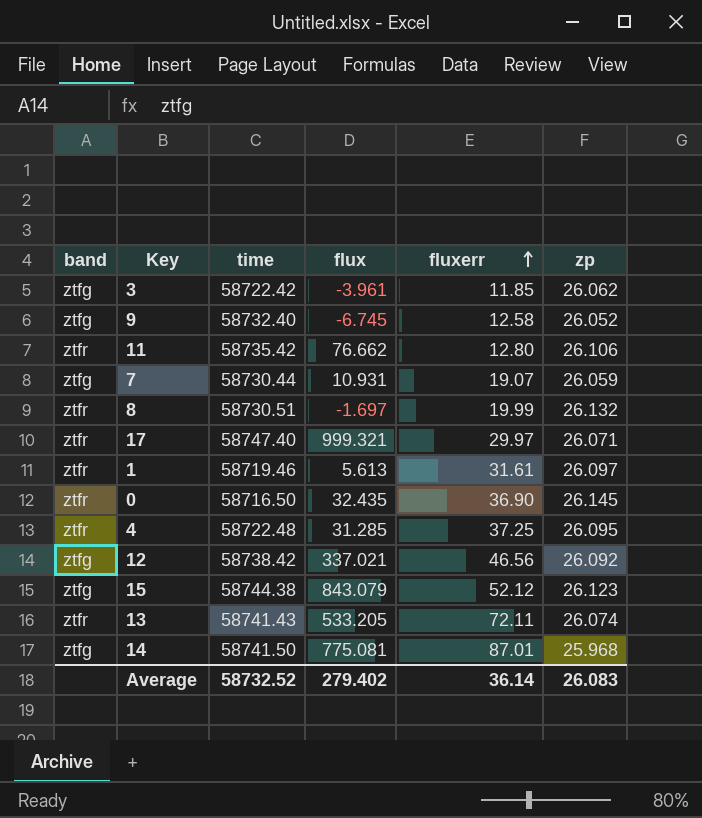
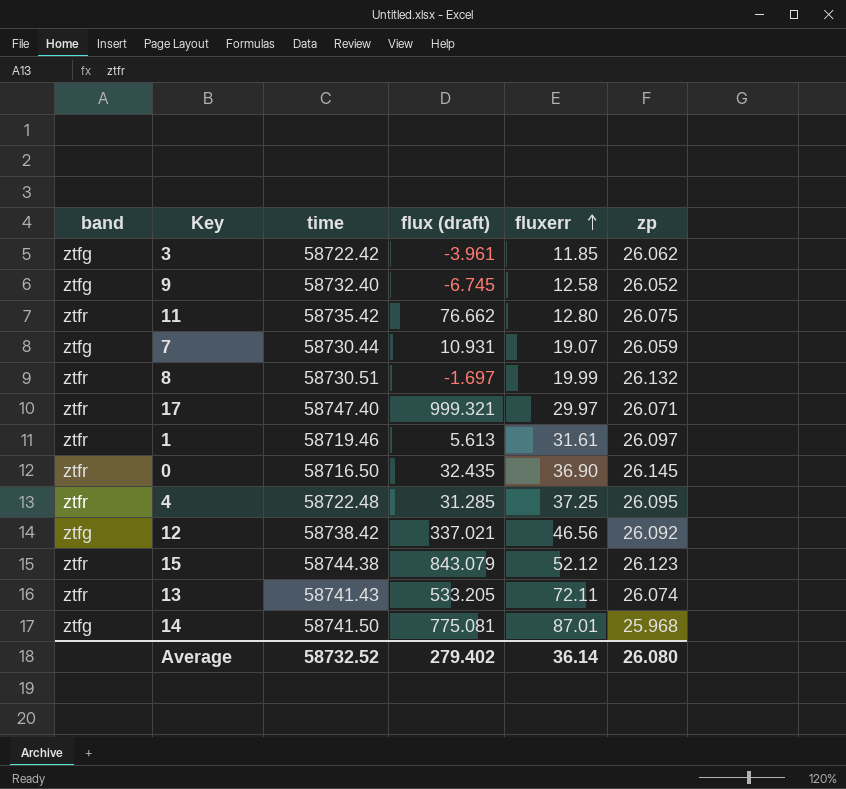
column name: flux -> flux (draft)
11 | zp: 26.106 -> 26.075
15 | band: ztfg -> ztfr
Average | zp: 26.083 -> 26.080

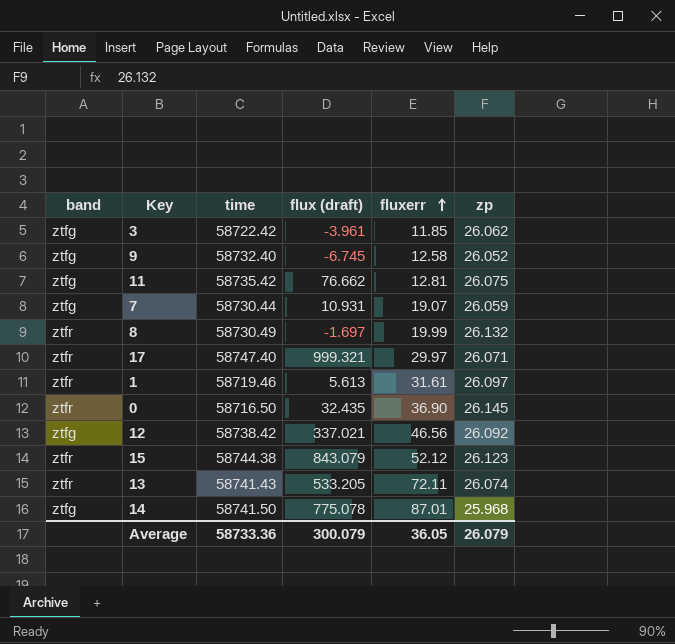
row 4: ztfr | 58722.48 | 31.285 | 37.25 | 26.095 -> none
11 | band: ztfr -> ztfg
11 | fluxerr: 12.80 -> 12.81
8 | time: 58730.51 -> 58730.49
14 | flux (draft): 775.081 -> 775.078
Average | time: 58732.52 -> 58733.36
Average | flux (draft): 279.402 -> 300.079
Average | fluxerr: 36.14 -> 36.05
Average | zp: 26.080 -> 26.079

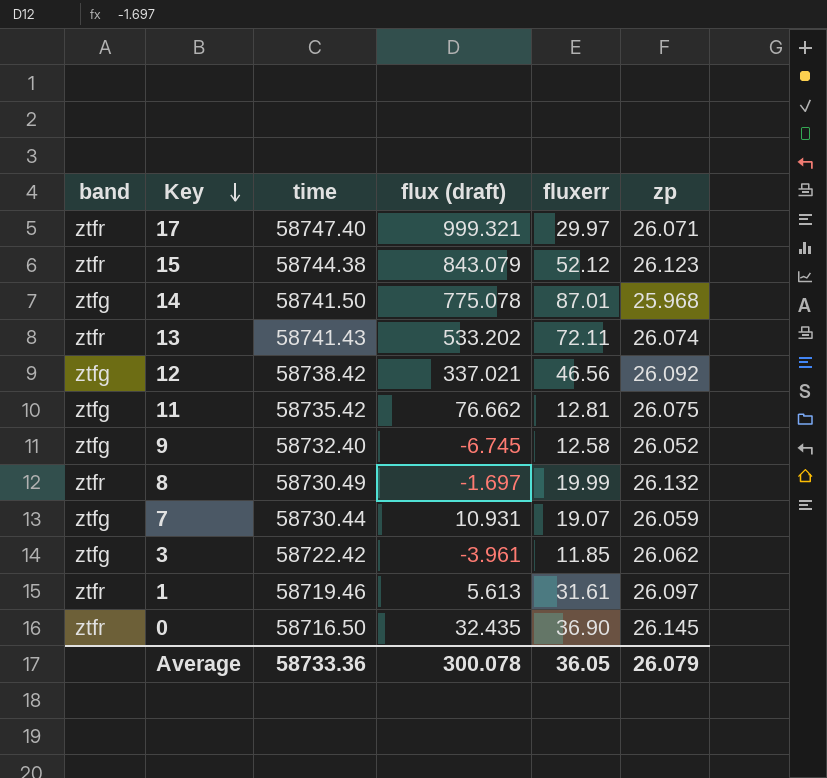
row order: fluxerr ascending -> Key descending
13 | flux (draft): 533.205 -> 533.202
Average | flux (draft): 300.079 -> 300.078

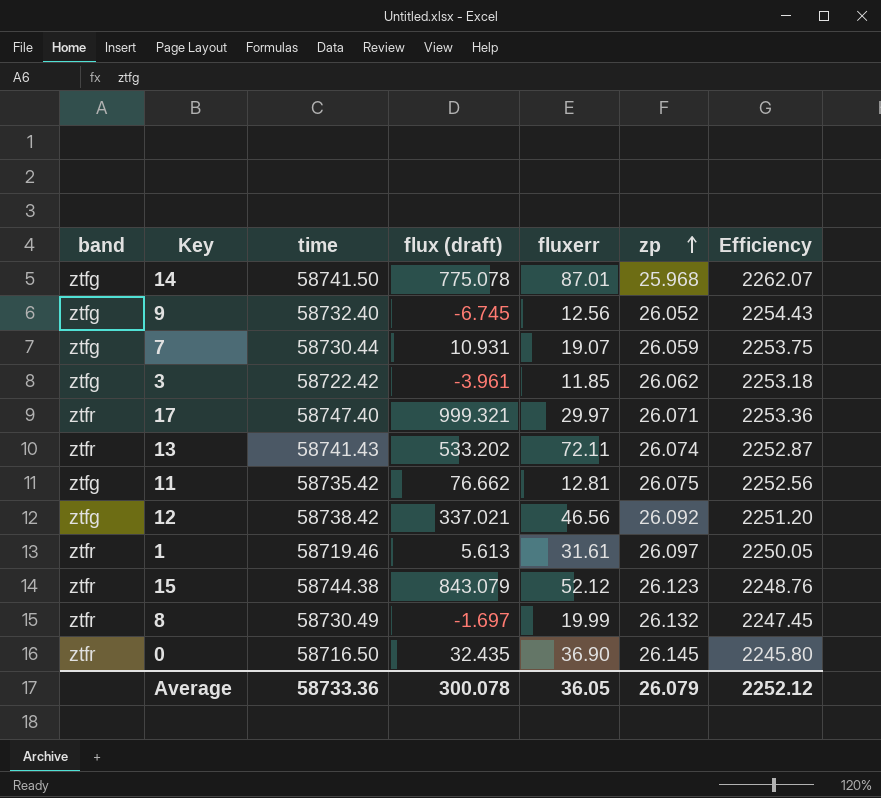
row order: Key descending -> zp ascending
column Efficiency | formula: none -> [time] / [zp]
9 | fluxerr: 12.58 -> 12.56

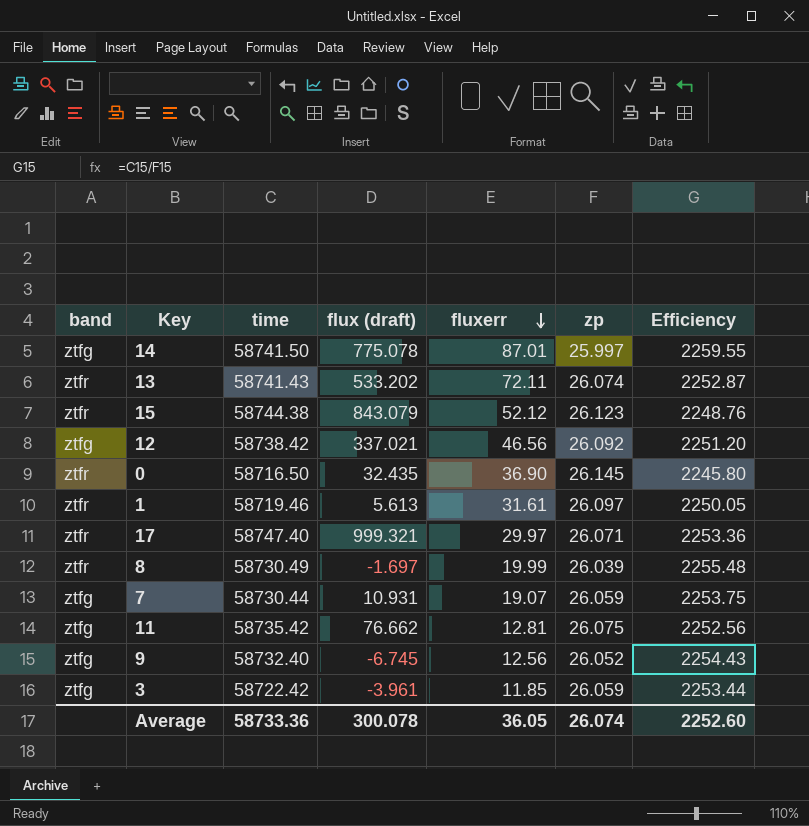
row order: zp ascending -> fluxerr descending
14 | zp: 25.968 -> 25.997
14 | Efficiency: 2262.07 -> 2259.55
8 | zp: 26.132 -> 26.039
8 | Efficiency: 2247.45 -> 2255.48
3 | zp: 26.062 -> 26.059
3 | Efficiency: 2253.18 -> 2253.44
Average | zp: 26.079 -> 26.074
Average | Efficiency: 2252.12 -> 2252.60

